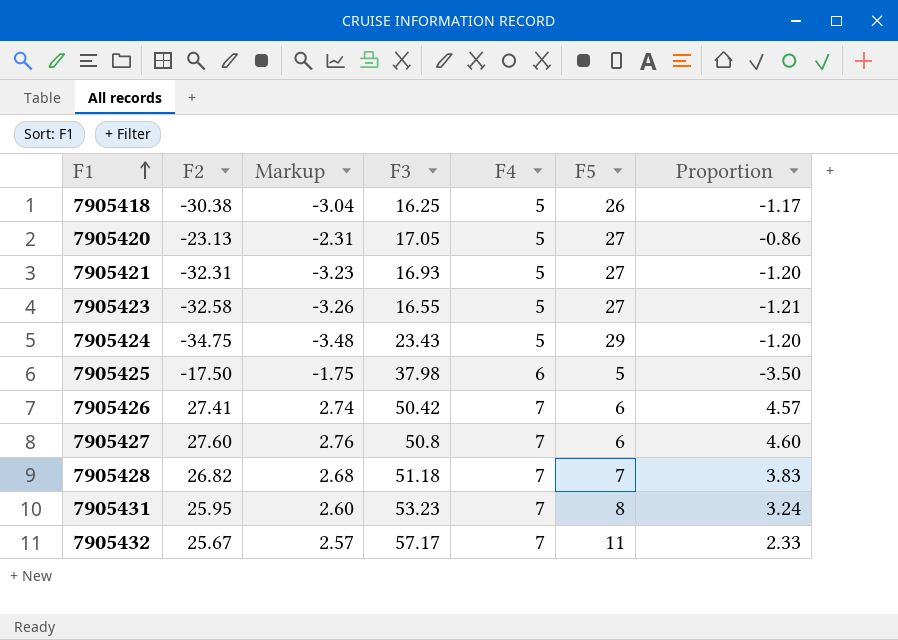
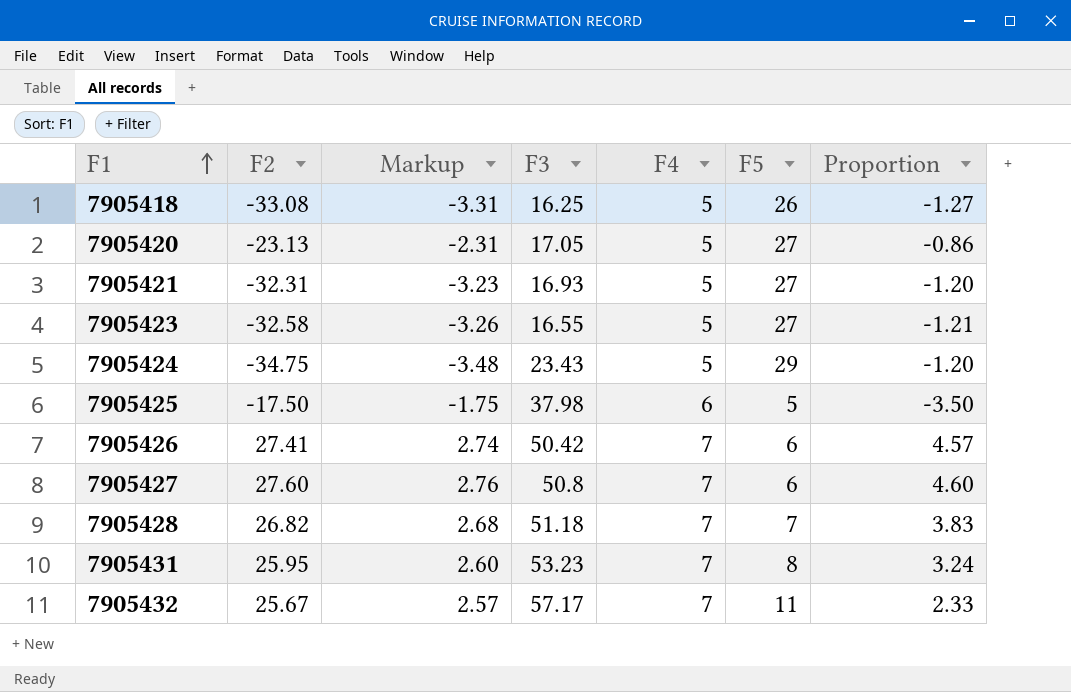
7905418 | F2: -30.38 -> -33.08
7905418 | Markup: -3.04 -> -3.31
7905418 | Proportion: -1.17 -> -1.27

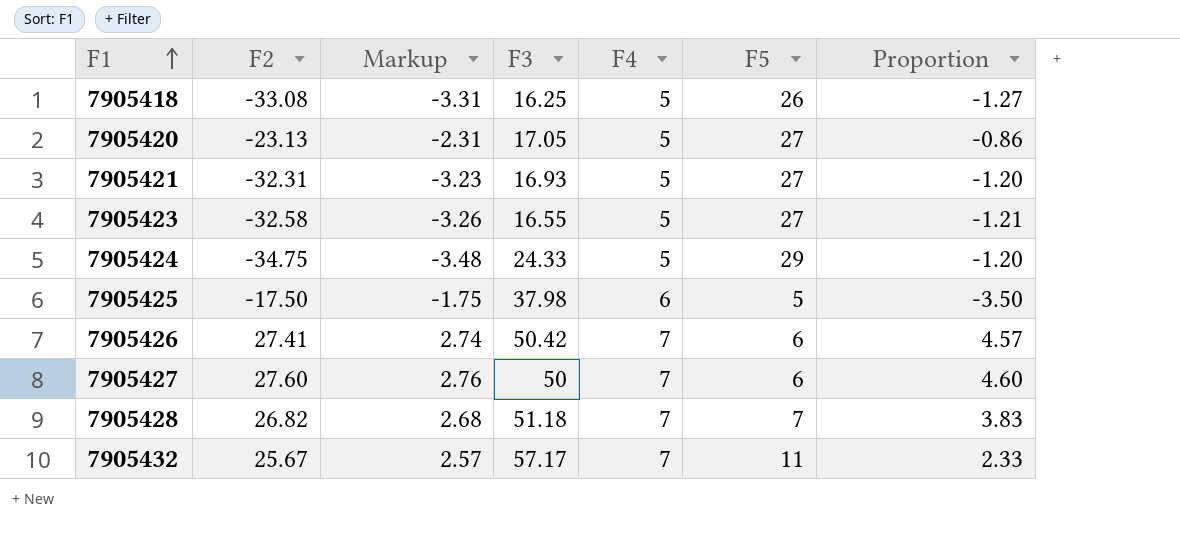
row 7905431: 25.95 | 2.60 | 53.23 | 7 | 8 | 3.24 -> none
7905424 | F3: 23.43 -> 24.33
7905427 | F3: 50.8 -> 50

